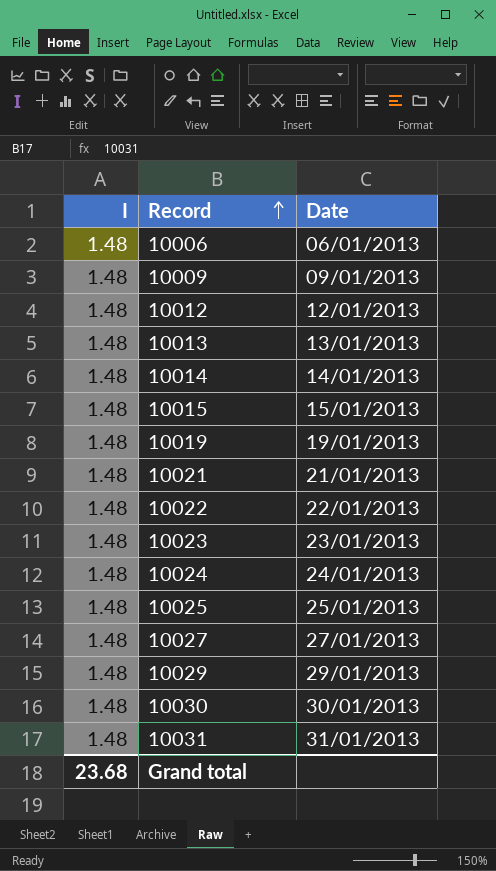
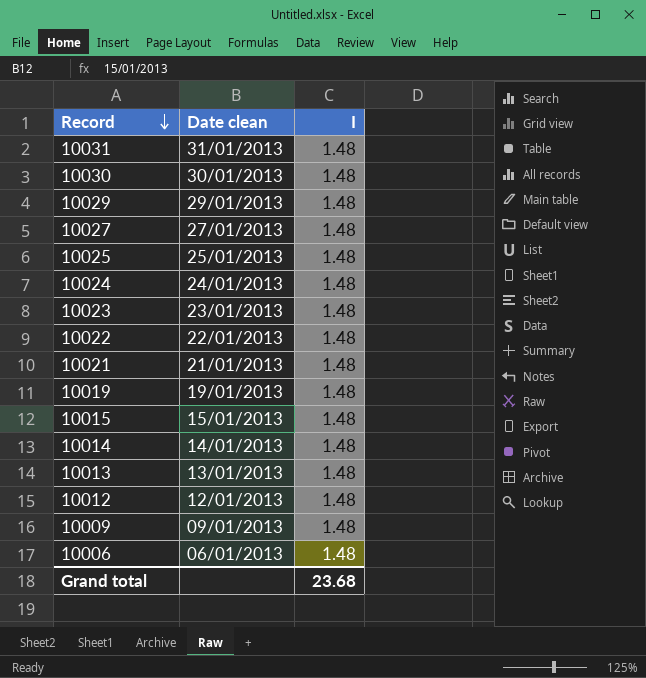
row order: Record ascending -> Record descending
column name: Date -> Date clean
column I | position: 1 -> 3

